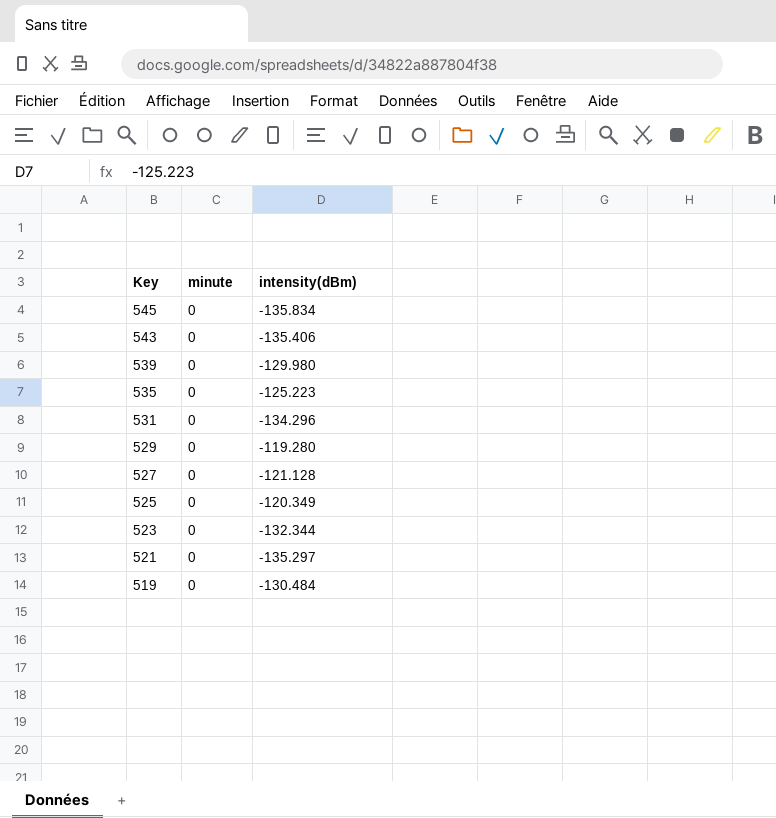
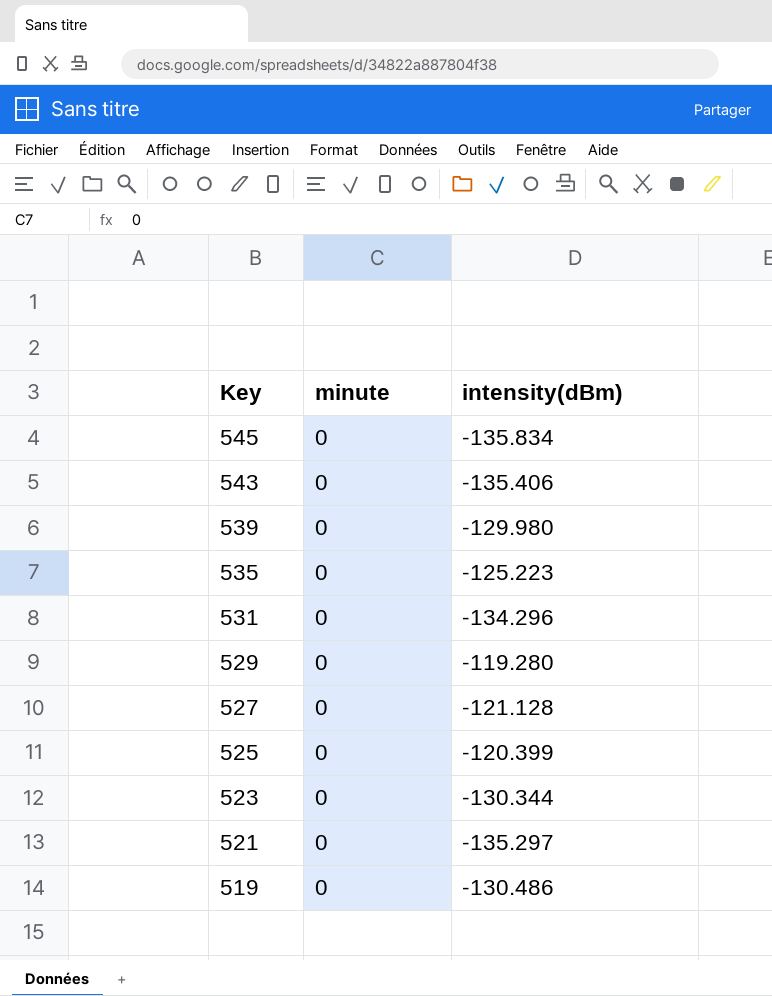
525 | intensity(dBm): -120.349 -> -120.399
523 | intensity(dBm): -132.344 -> -130.344
519 | intensity(dBm): -130.484 -> -130.486

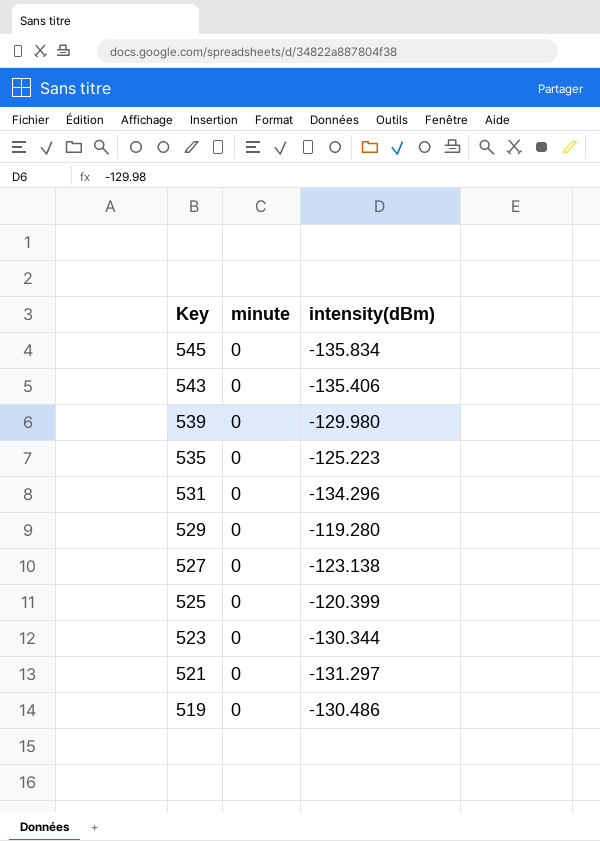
527 | intensity(dBm): -121.128 -> -123.138
521 | intensity(dBm): -135.297 -> -131.297

